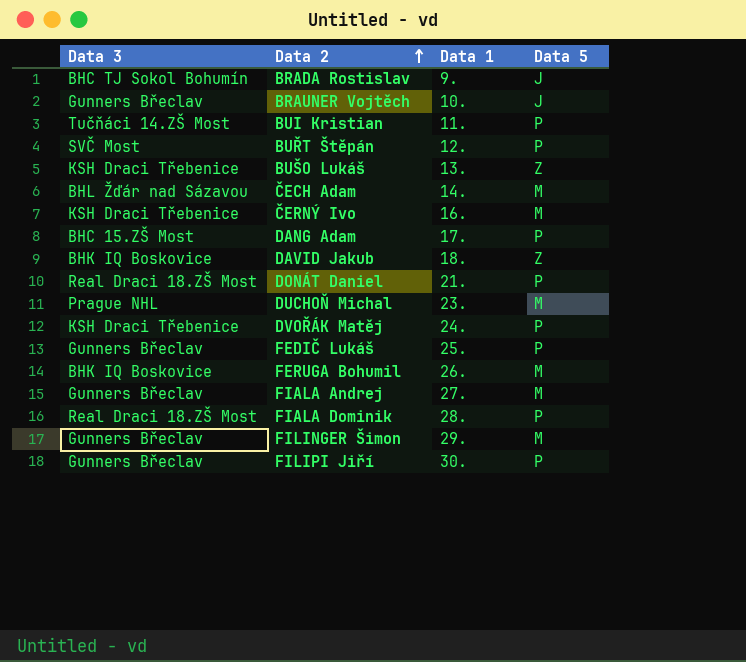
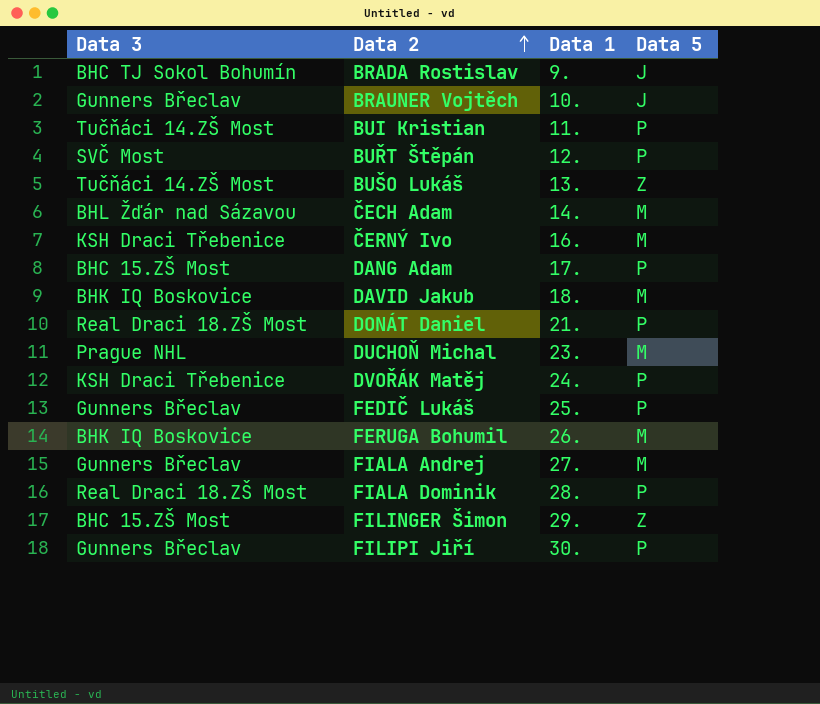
BUŠO Lukáš | Data 3: KSH Draci Třebenice -> Tučňáci 14.ZŠ Most
DAVID Jakub | Data 5: Z -> M
FILINGER Šimon | Data 3: Gunners Břeclav -> BHC 15.ZŠ Most
FILINGER Šimon | Data 5: M -> Z

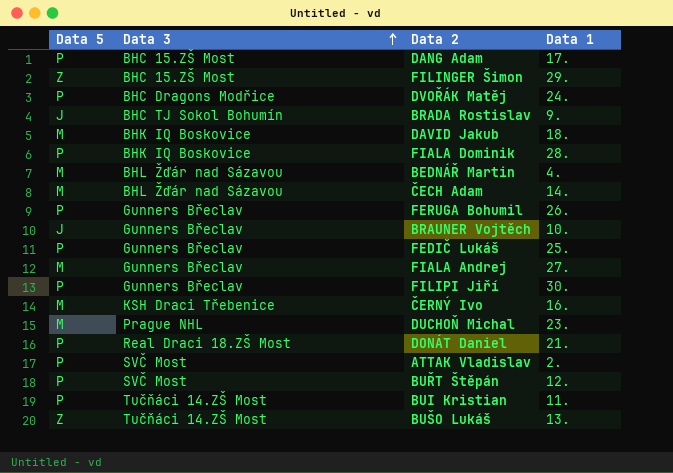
row order: Data 2 ascending -> Data 3 ascending
column Data 5 | position: 4 -> 1
DVOŘÁK Matěj | Data 3: KSH Draci Třebenice -> BHC Dragons Modřice
FIALA Dominik | Data 3: Real Draci 18.ZŠ Most -> BHK IQ Boskovice
row BEDNÁŘ Martin: none -> M | BHL Žďár nad Sázavou | 4.
FERUGA Bohumil | Data 5: M -> P
FERUGA Bohumil | Data 3: BHK IQ Boskovice -> Gunners Břeclav
row ATTAK Vladislav: none -> P | SVČ Most | 2.

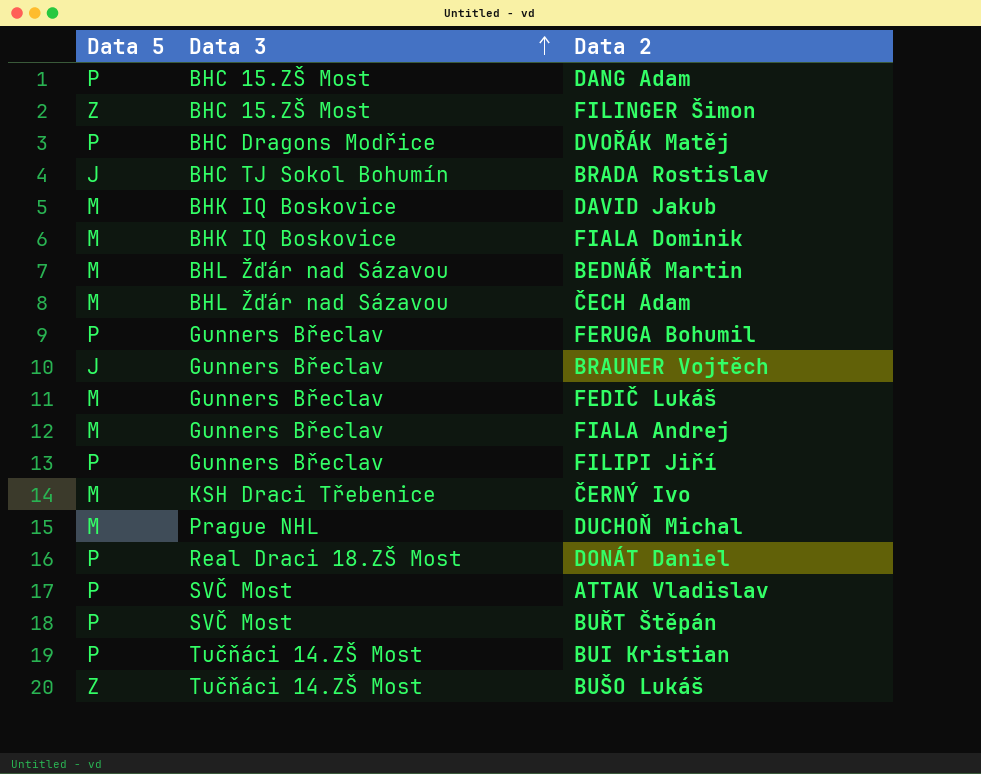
column Data 1 | position: 4 -> none
FIALA Dominik | Data 5: P -> M
FEDIČ Lukáš | Data 5: P -> M

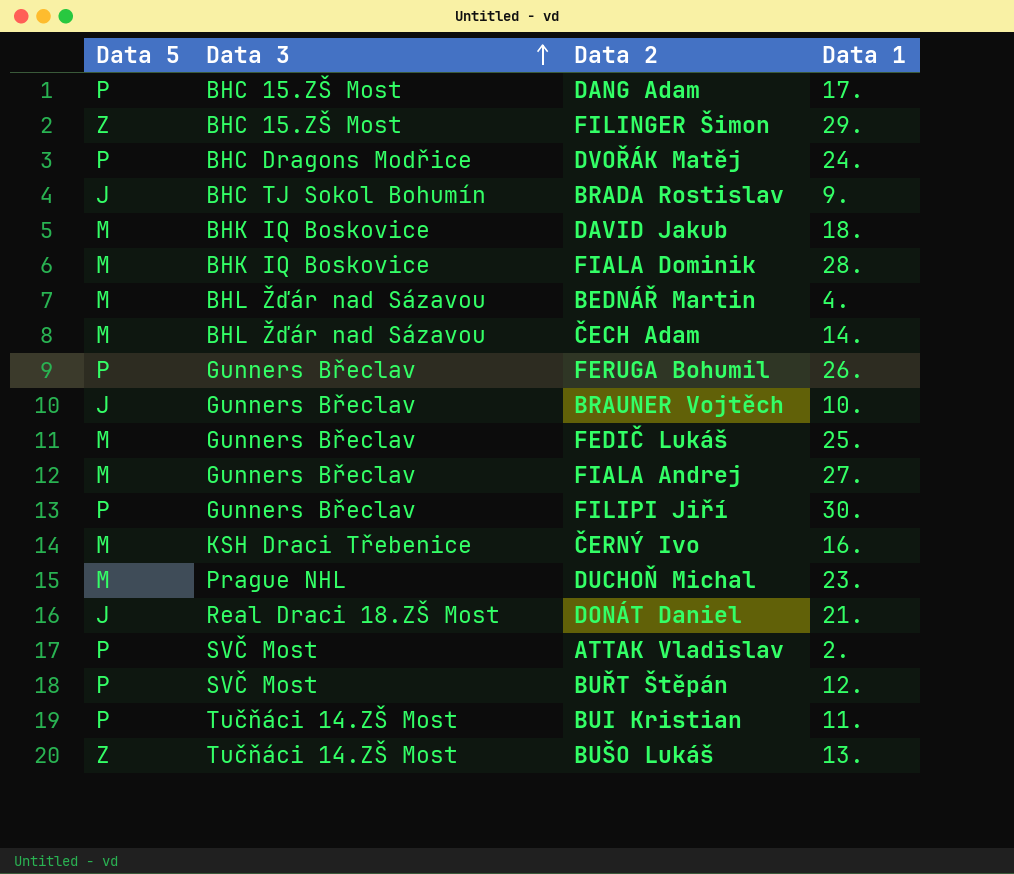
column Data 1 | position: none -> 4
DONÁT Daniel | Data 5: P -> J

